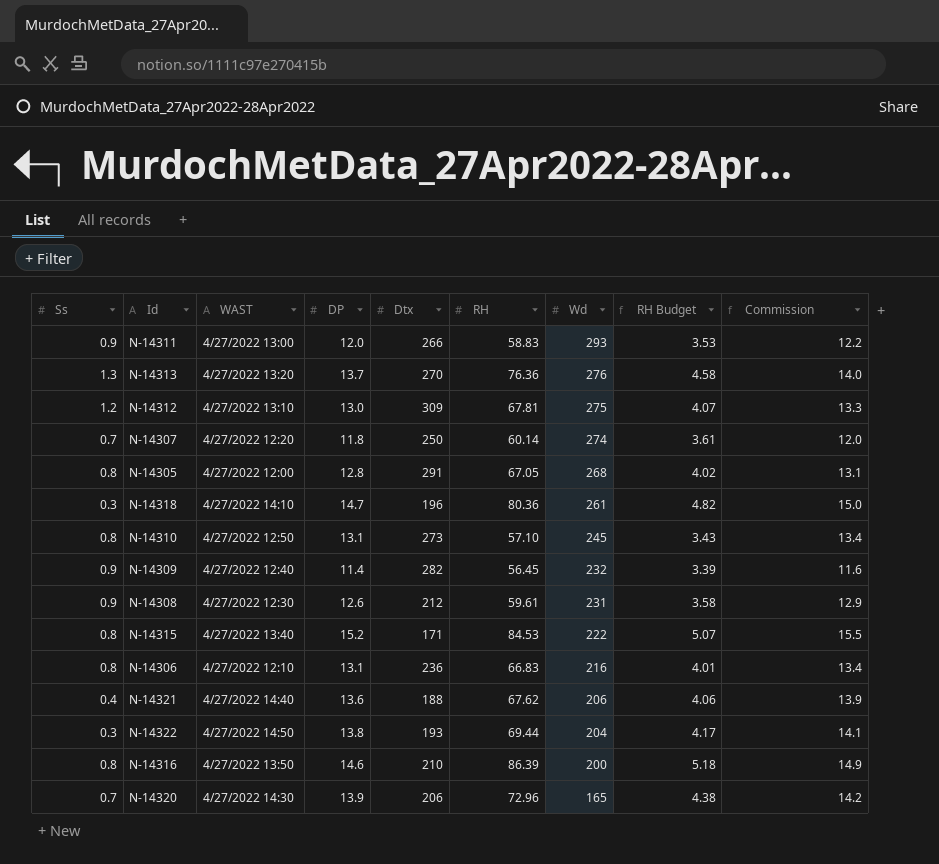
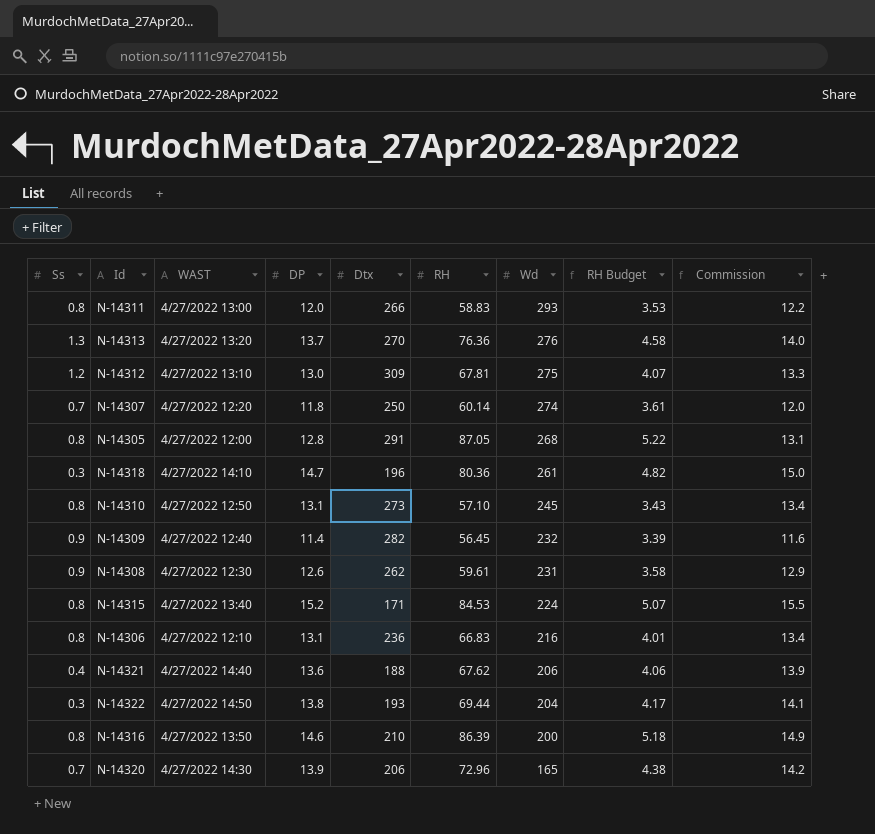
N-14311 | Ss: 0.9 -> 0.8
N-14305 | RH: 67.05 -> 87.05
N-14305 | RH Budget: 4.02 -> 5.22
N-14308 | Dtx: 212 -> 262
N-14315 | Wd: 222 -> 224

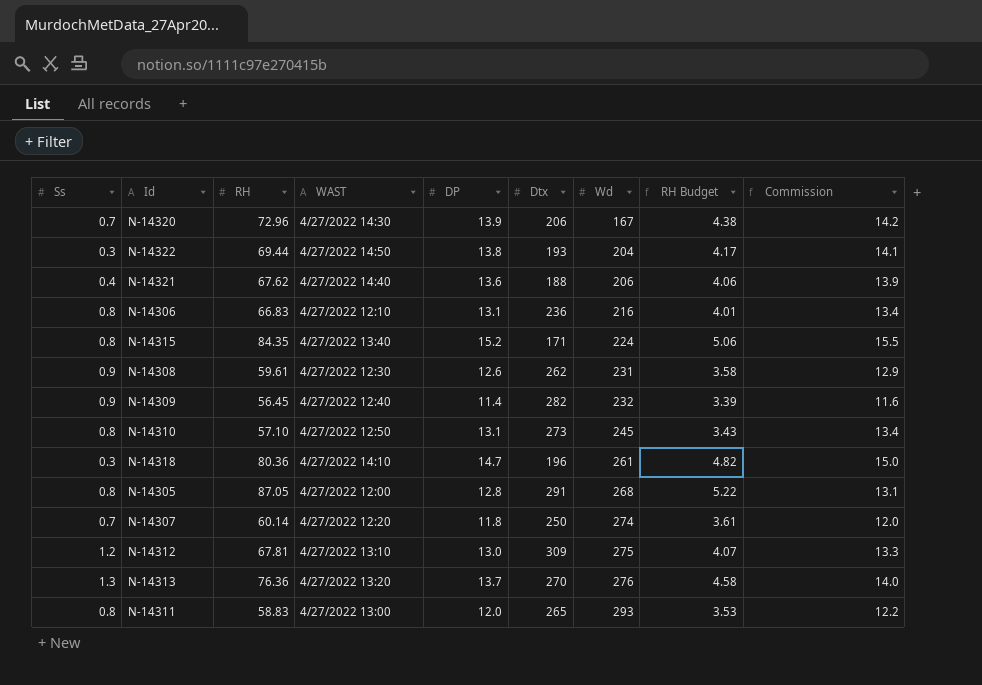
row order: Wd descending -> Wd ascending
column RH | position: 6 -> 3
row N-14316: 0.8 | 4/27/2022 13:50 | 14.6 | 210 | 86.39 | 200 | 5.18 | 14.9 -> none
N-14320 | Wd: 165 -> 167
N-14315 | RH: 84.53 -> 84.35
N-14315 | RH Budget: 5.07 -> 5.06
N-14311 | Dtx: 266 -> 265

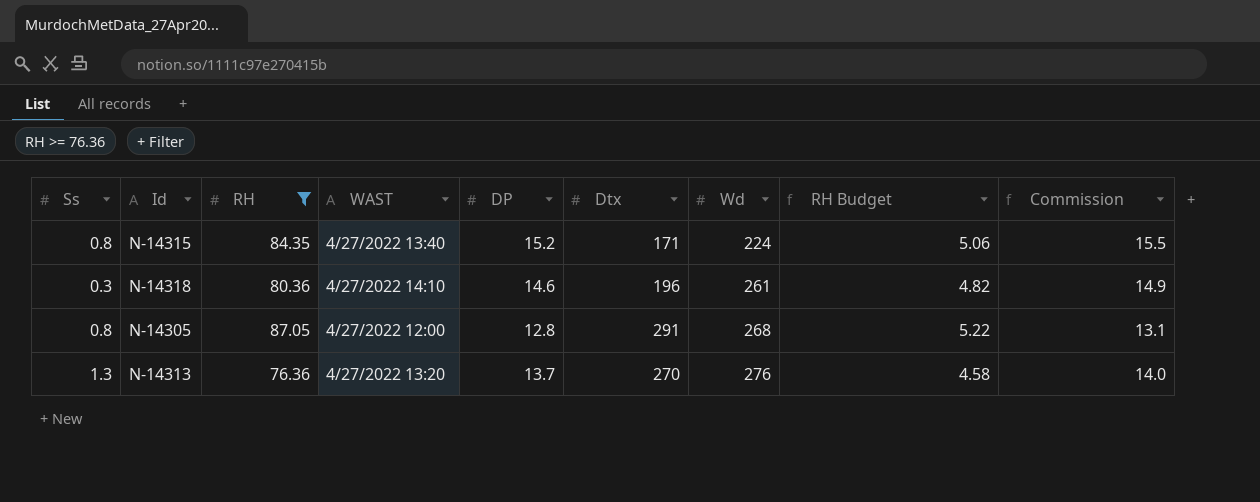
filter: none -> RH >= 76.36
N-14318 | DP: 14.7 -> 14.6
N-14318 | Commission: 15.0 -> 14.9

